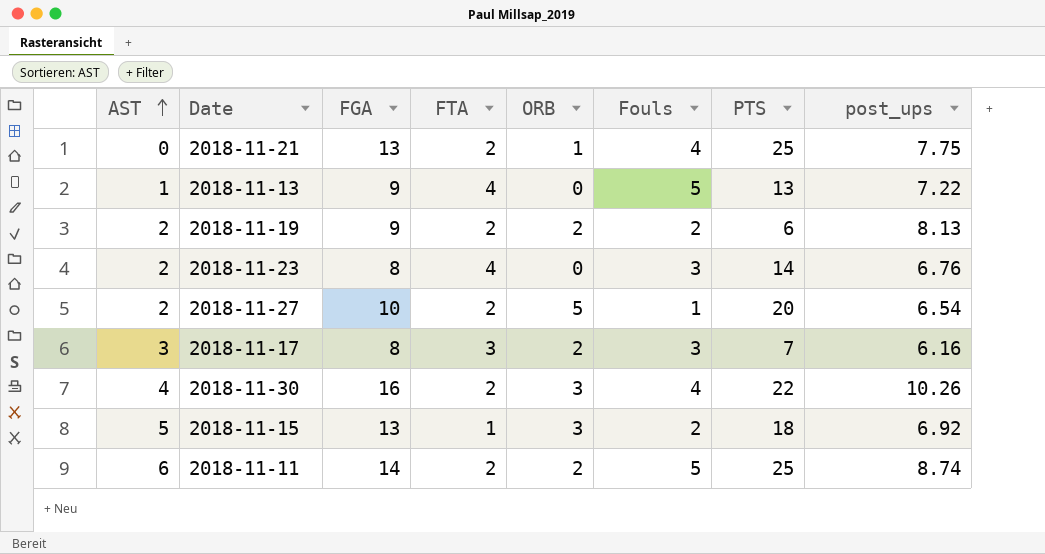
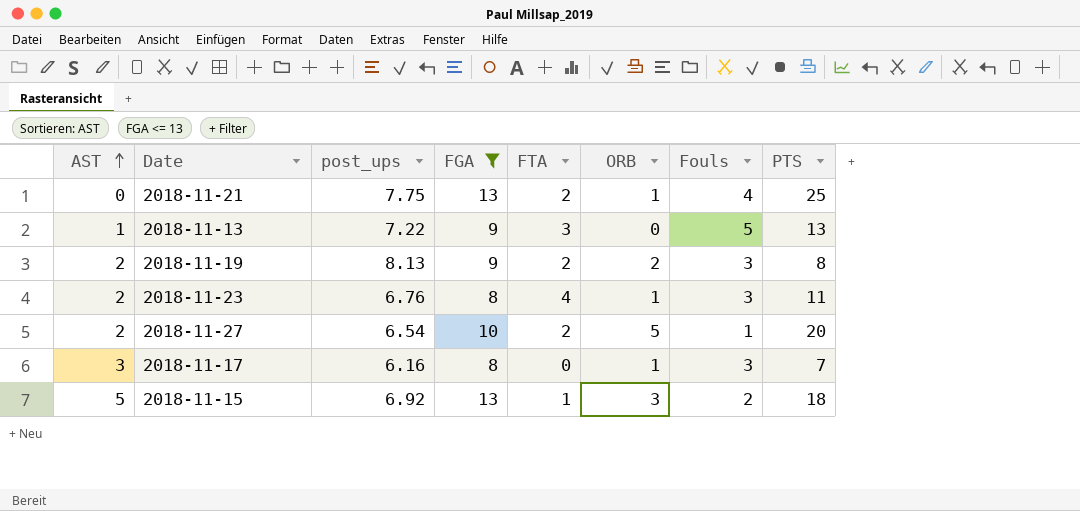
filter: none -> FGA <= 13
column post_ups | position: 8 -> 3
2018-11-13 | FTA: 4 -> 3
2018-11-19 | Fouls: 2 -> 3
2018-11-19 | PTS: 6 -> 8
2018-11-23 | ORB: 0 -> 1
2018-11-23 | PTS: 14 -> 11
2018-11-17 | FTA: 3 -> 0
2018-11-17 | ORB: 2 -> 1

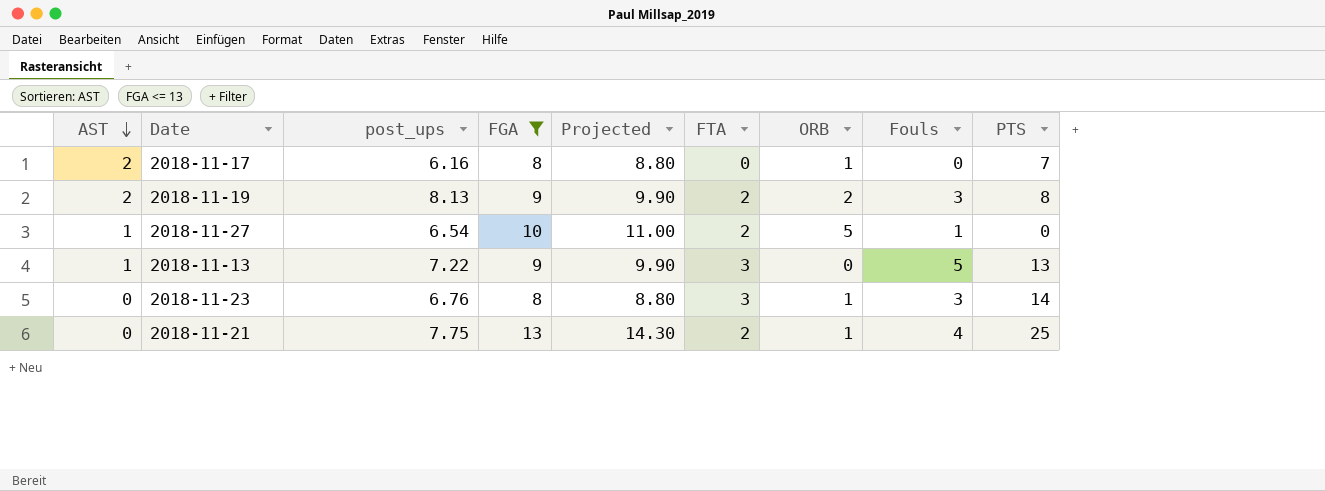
row order: AST ascending -> AST descending
column Projected | formula: none -> [FGA] * 1.1
row 2018-11-15: 5 | 6.92 | 13 | 1 | 3 | 2 | 18 -> none
2018-11-17 | AST: 3 -> 2
2018-11-17 | Fouls: 3 -> 0
2018-11-27 | AST: 2 -> 1
2018-11-27 | PTS: 20 -> 0
2018-11-23 | AST: 2 -> 0
2018-11-23 | FTA: 4 -> 3
2018-11-23 | PTS: 11 -> 14

